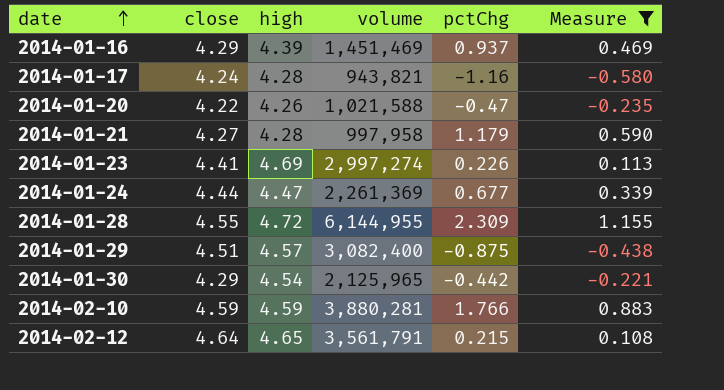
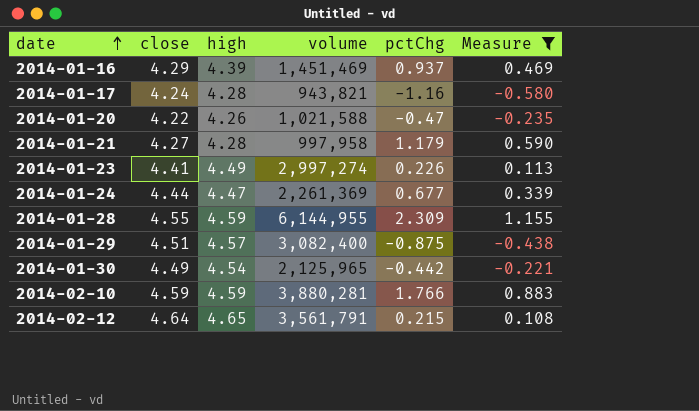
2014-01-23 | high: 4.69 -> 4.49
2014-01-28 | high: 4.72 -> 4.59
2014-01-30 | close: 4.29 -> 4.49

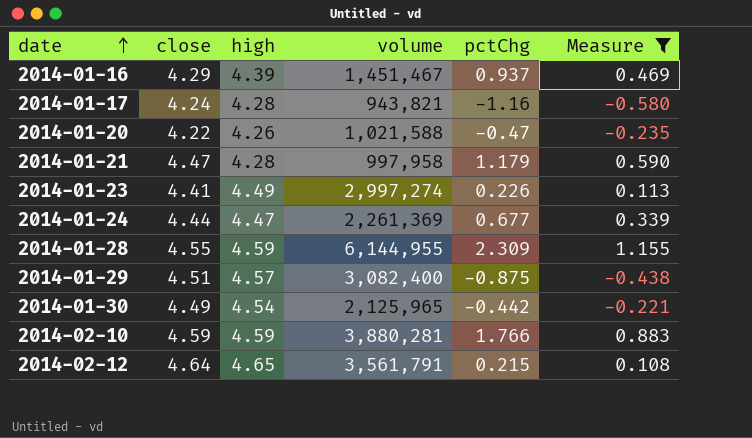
2014-01-16 | volume: 1,451,469 -> 1,451,467
2014-01-21 | close: 4.27 -> 4.47

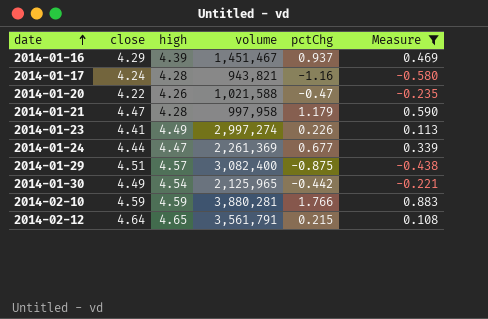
row 2014-01-28: 4.55 | 4.59 | 6,144,955 | 2.309 | 1.155 -> none

